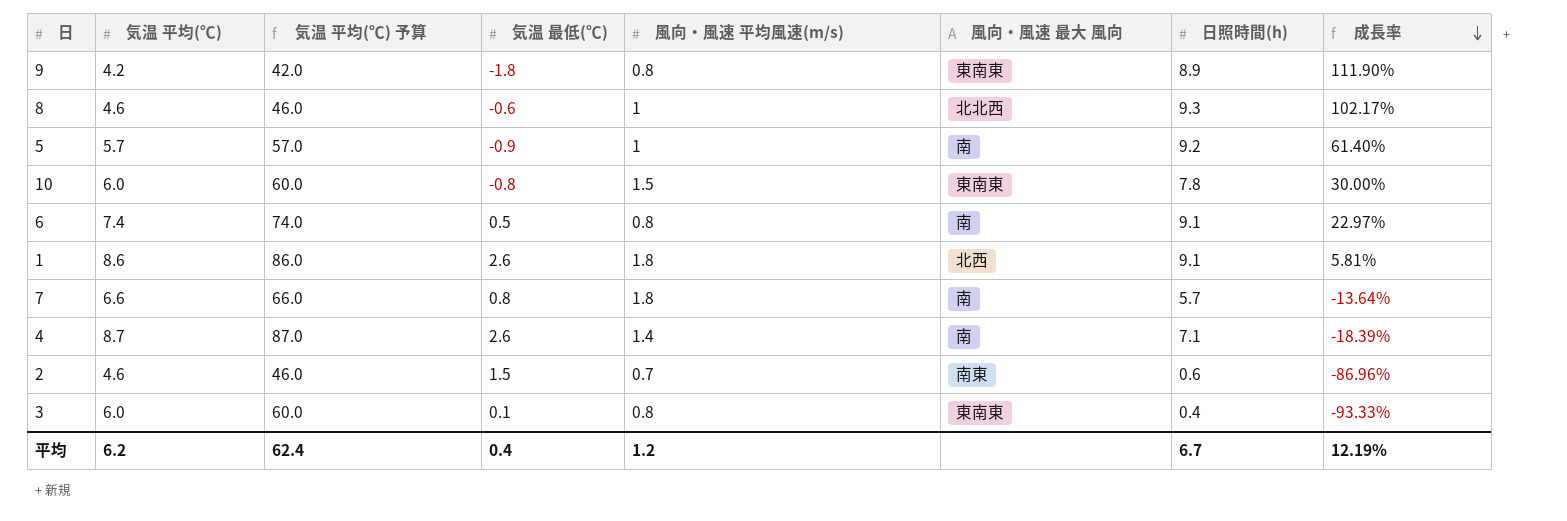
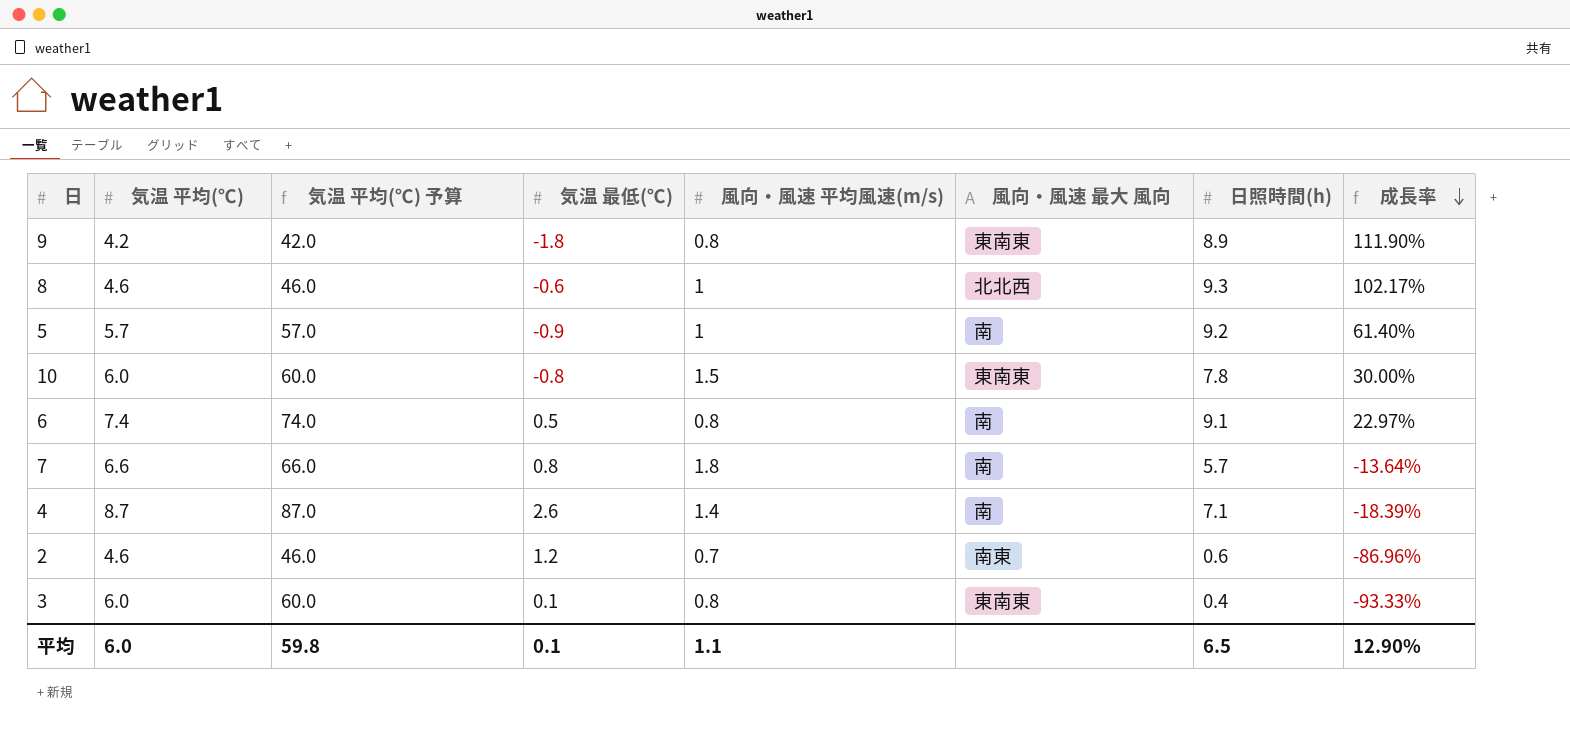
row 1: 8.6 | 86.0 | 2.6 | 1.8 | 北西 | 9.1 | 5.81% -> none
2 | 気温 最低(℃): 1.5 -> 1.2
平均 | 気温 平均(℃): 6.2 -> 6.0
平均 | 気温 平均(℃) 予算: 62.4 -> 59.8
平均 | 気温 最低(℃): 0.4 -> 0.1
平均 | 風向・風速 平均風速(m/s): 1.2 -> 1.1
平均 | 日照時間(h): 6.7 -> 6.5
平均 | 成長率: 12.19% -> 12.90%

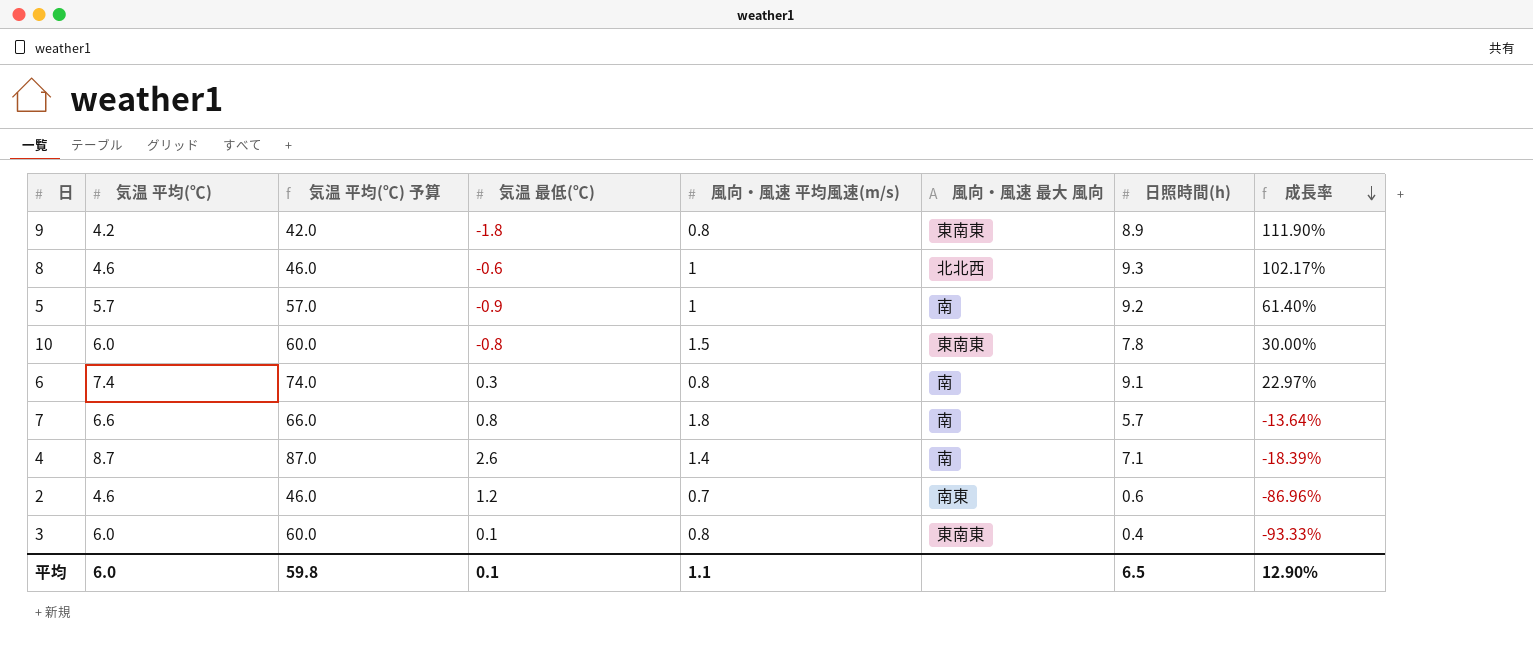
6 | 気温 最低(℃): 0.5 -> 0.3

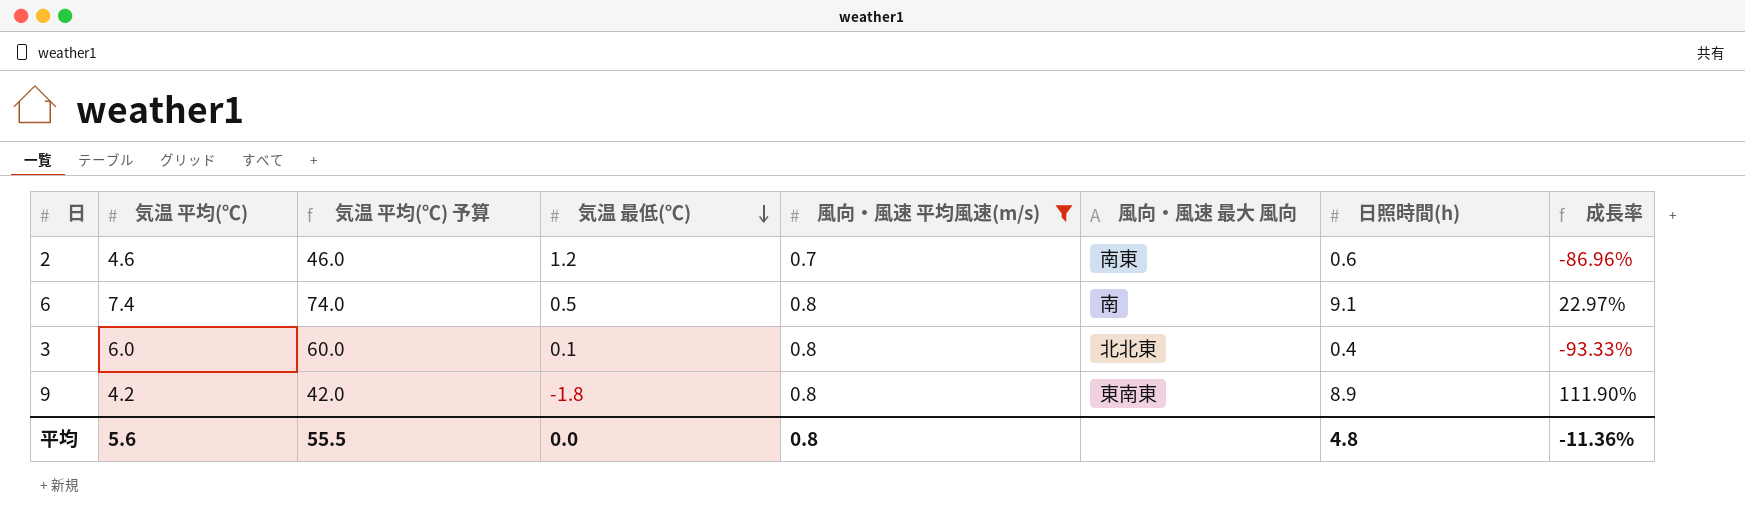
filter: none -> 風向・風速 平均風速(m/s) <= 0.8
row order: 成長率 descending -> 気温 最低(℃) descending
6 | 気温 最低(℃): 0.3 -> 0.5
3 | 風向・風速 最大 風向: 東南東 -> 北北東
平均 | 気温 平均(℃): 6.0 -> 5.6
平均 | 気温 平均(℃) 予算: 59.8 -> 55.5
平均 | 気温 最低(℃): 0.1 -> 0.0
平均 | 風向・風速 平均風速(m/s): 1.1 -> 0.8
平均 | 日照時間(h): 6.5 -> 4.8
平均 | 成長率: 12.90% -> -11.36%

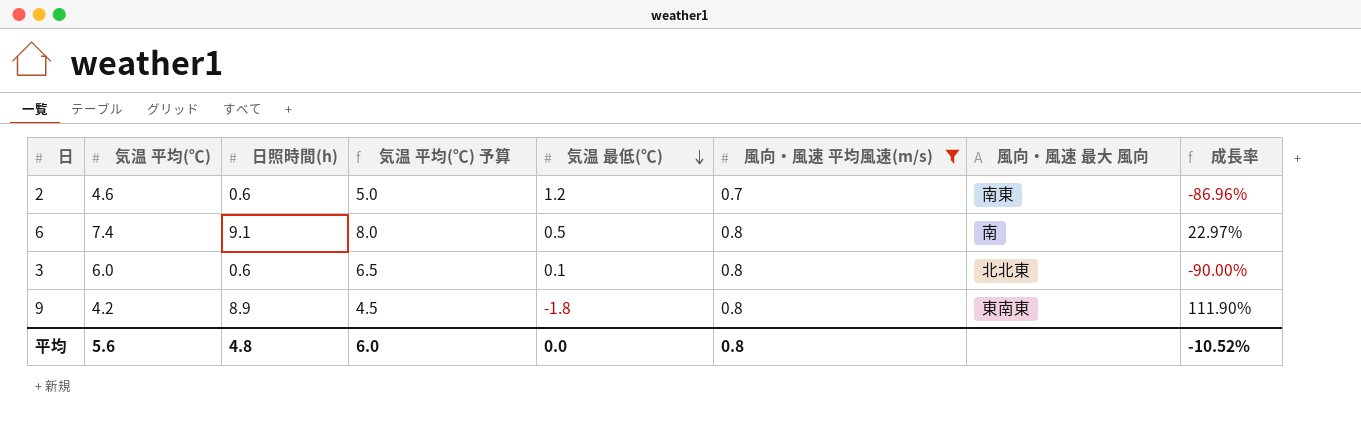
column 日照時間(h) | position: 7 -> 3
column 気温 平均(℃) 予算 | formula: [気温 平均(℃)] * 10 -> [気温 平均(℃)] * 1.08
3 | 日照時間(h): 0.4 -> 0.6
3 | 成長率: -93.33% -> -90.00%
平均 | 気温 平均(℃) 予算: 55.5 -> 6.0
平均 | 成長率: -11.36% -> -10.52%

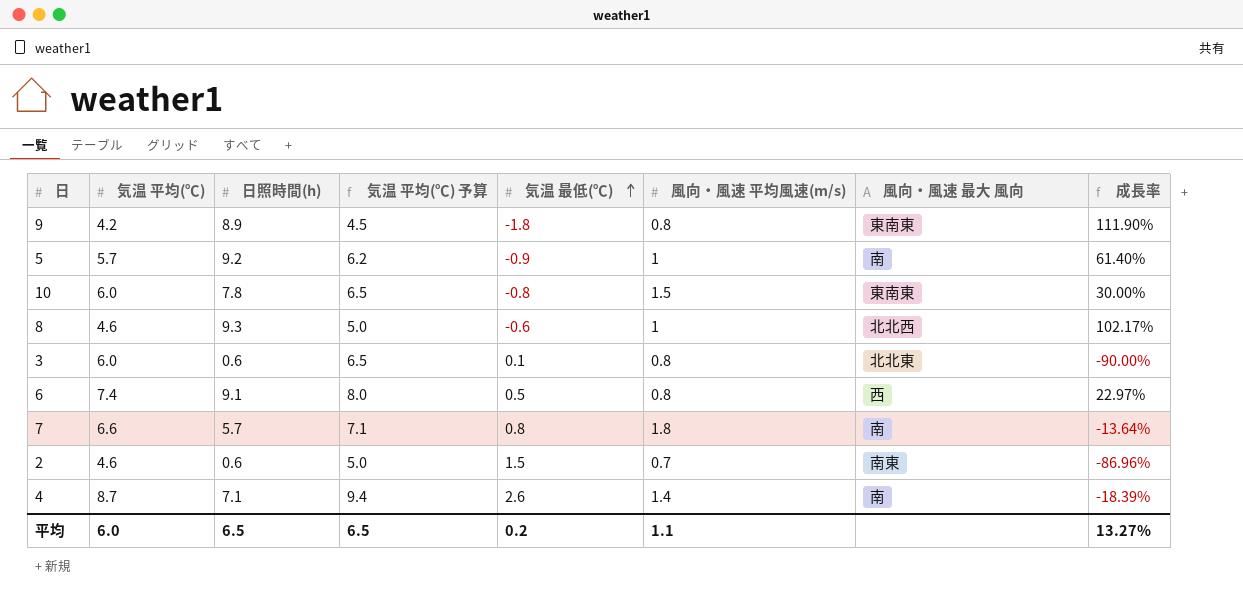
filter: 風向・風速 平均風速(m/s) <= 0.8 -> none
row order: 気温 最低(℃) descending -> 気温 最低(℃) ascending
6 | 風向・風速 最大 風向: 南 -> 西
2 | 気温 最低(℃): 1.2 -> 1.5
平均 | 気温 平均(℃): 5.6 -> 6.0
平均 | 日照時間(h): 4.8 -> 6.5
平均 | 気温 平均(℃) 予算: 6.0 -> 6.5
平均 | 気温 最低(℃): 0.0 -> 0.2
平均 | 風向・風速 平均風速(m/s): 0.8 -> 1.1
平均 | 成長率: -10.52% -> 13.27%

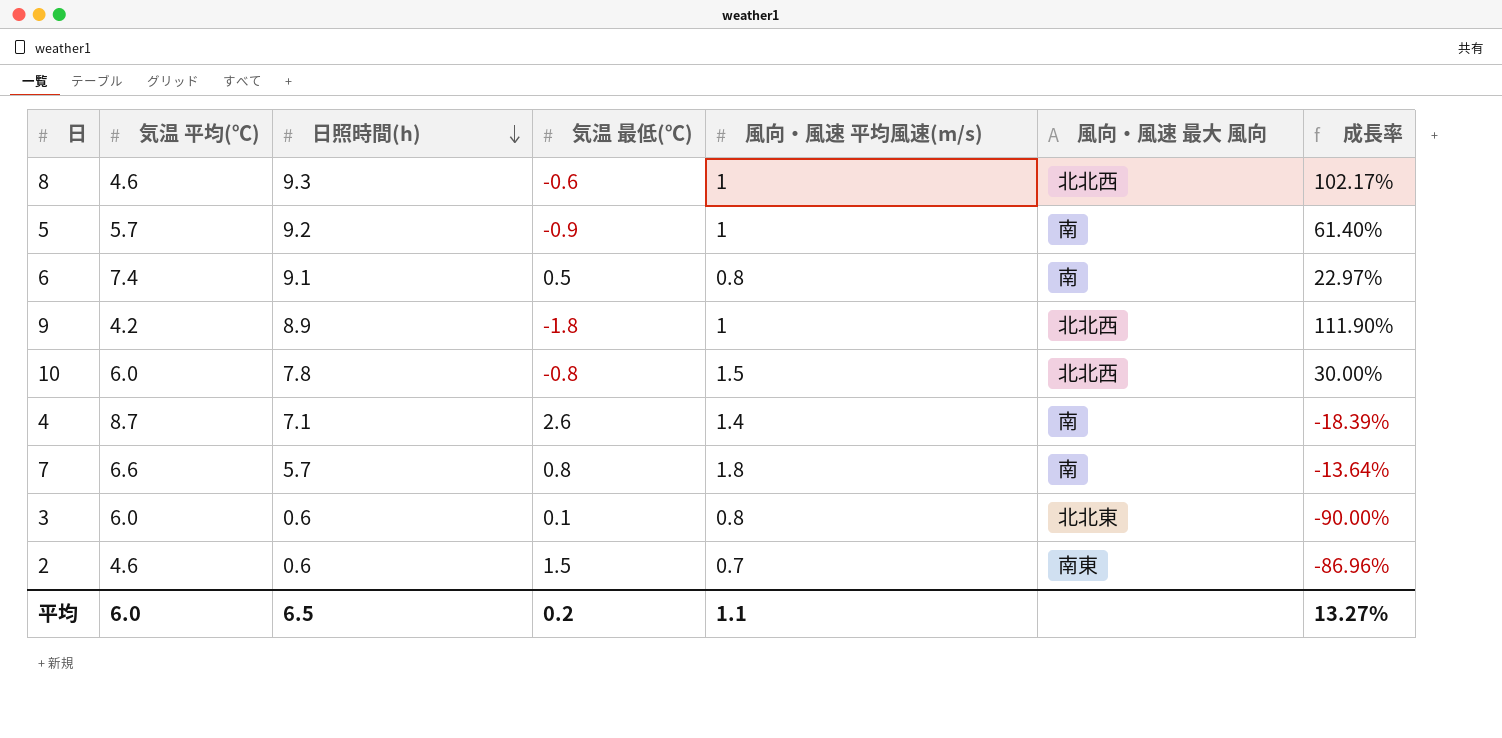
row order: 気温 最低(℃) ascending -> 日照時間(h) descending
column 気温 平均(℃) 予算 | formula: [気温 平均(℃)] * 1.08 -> none
6 | 風向・風速 最大 風向: 西 -> 南
9 | 風向・風速 平均風速(m/s): 0.8 -> 1
9 | 風向・風速 最大 風向: 東南東 -> 北北西
10 | 風向・風速 最大 風向: 東南東 -> 北北西

